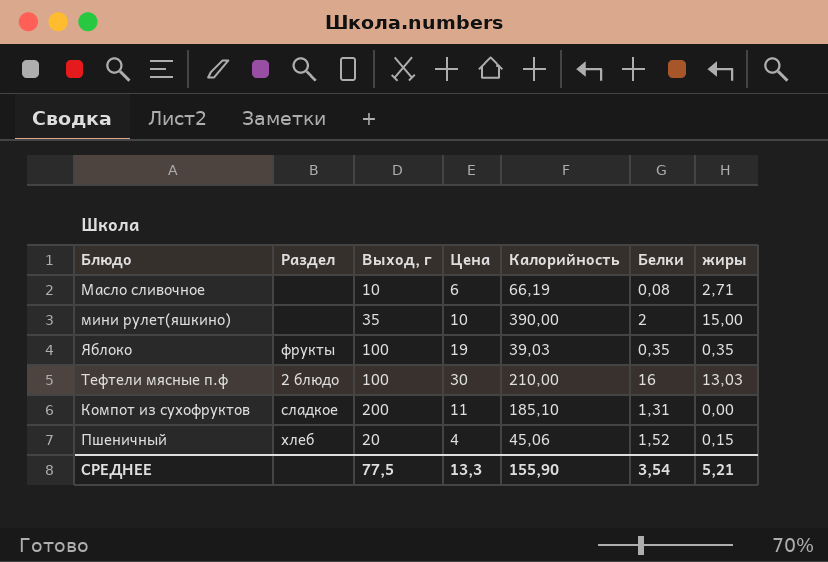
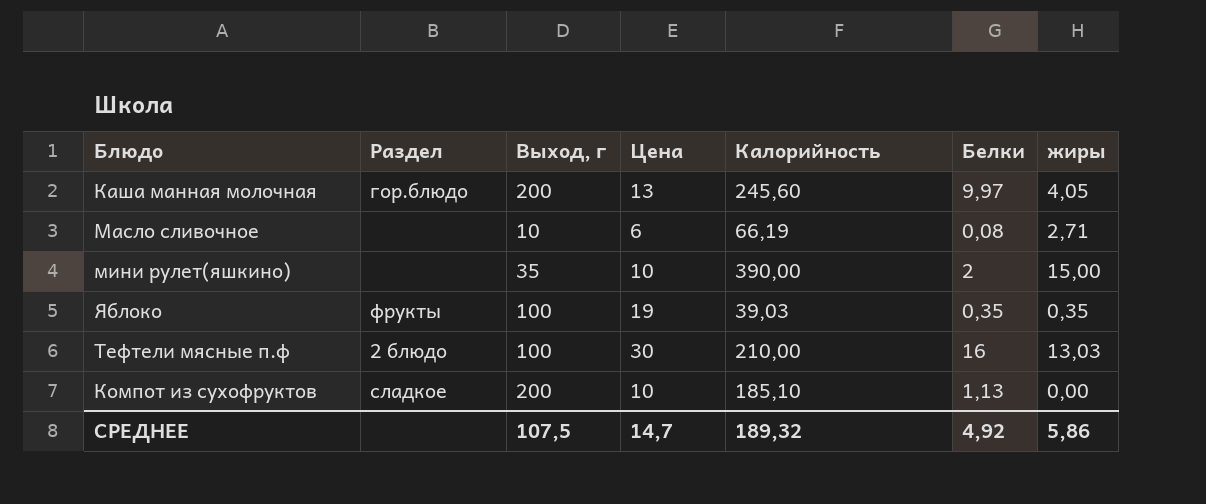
row Пшеничный: хлеб | 20 | 4 | 45,06 | 1,52 | 0,15 -> none
row Каша манная молочная: none -> гор.блюдо | 200 | 13 | 245,60 | 9,97 | 4,05
Компот из сухофруктов | Цена: 11 -> 10
Компот из сухофруктов | Белки: 1,31 -> 1,13
СРЕДНЕЕ | Выход, г: 77,5 -> 107,5
СРЕДНЕЕ | Цена: 13,3 -> 14,7
СРЕДНЕЕ | Калорийность: 155,90 -> 189,32
СРЕДНЕЕ | Белки: 3,54 -> 4,92
СРЕДНЕЕ | жиры: 5,21 -> 5,86

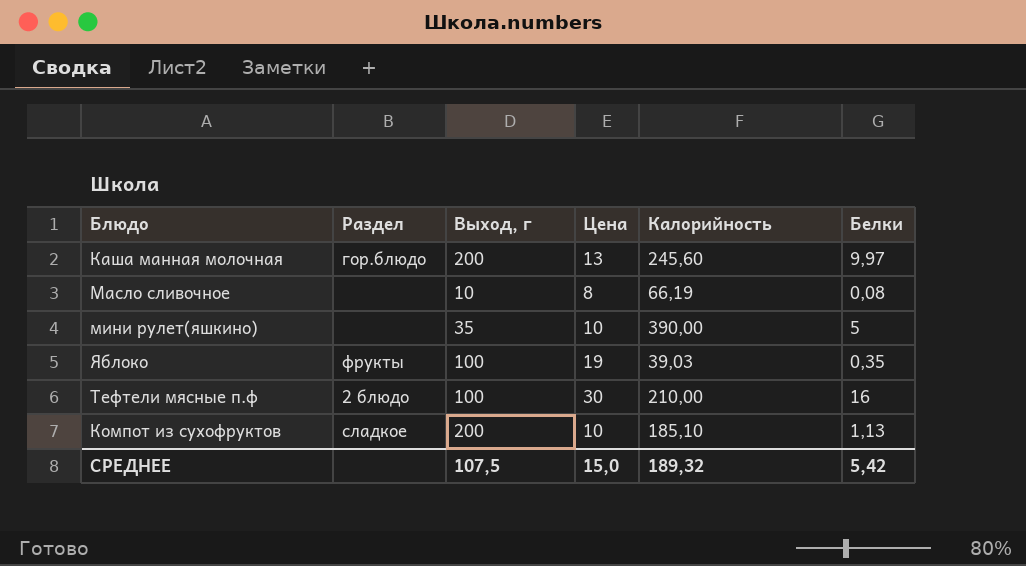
column жиры | position: 7 -> none
Масло сливочное | Цена: 6 -> 8
мини рулет(яшкино) | Белки: 2 -> 5
СРЕДНЕЕ | Цена: 14,7 -> 15,0
СРЕДНЕЕ | Белки: 4,92 -> 5,42

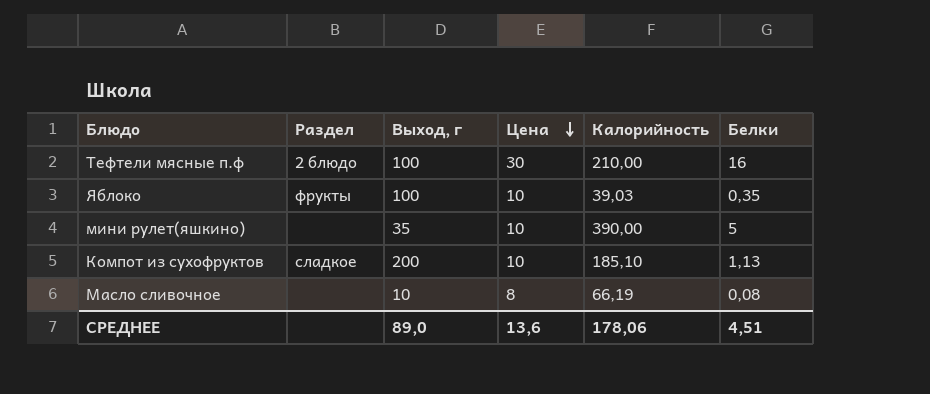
row order: none -> Цена descending
row Каша манная молочная: гор.блюдо | 200 | 13 | 245,60 | 9,97 -> none
Яблоко | Цена: 19 -> 10
СРЕДНЕЕ | Выход, г: 107,5 -> 89,0
СРЕДНЕЕ | Цена: 15,0 -> 13,6
СРЕДНЕЕ | Калорийность: 189,32 -> 178,06
СРЕДНЕЕ | Белки: 5,42 -> 4,51

